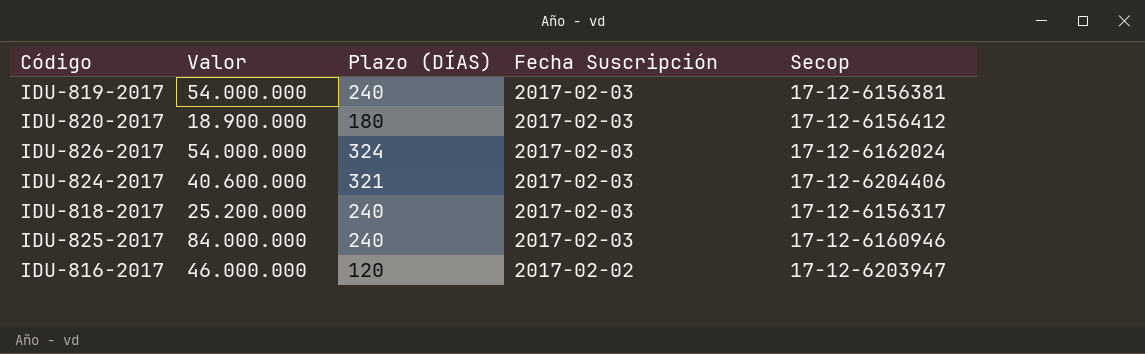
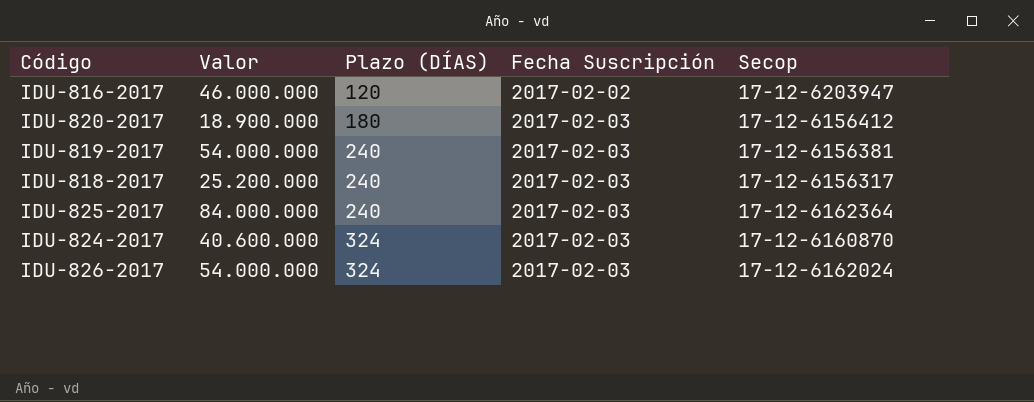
row order: Fecha Suscripción descending -> Plazo (DÍAS) ascending
IDU-825-2017 | Secop: 17-12-6160946 -> 17-12-6162364
IDU-824-2017 | Plazo (DÍAS): 321 -> 324
IDU-824-2017 | Secop: 17-12-6204406 -> 17-12-6160870

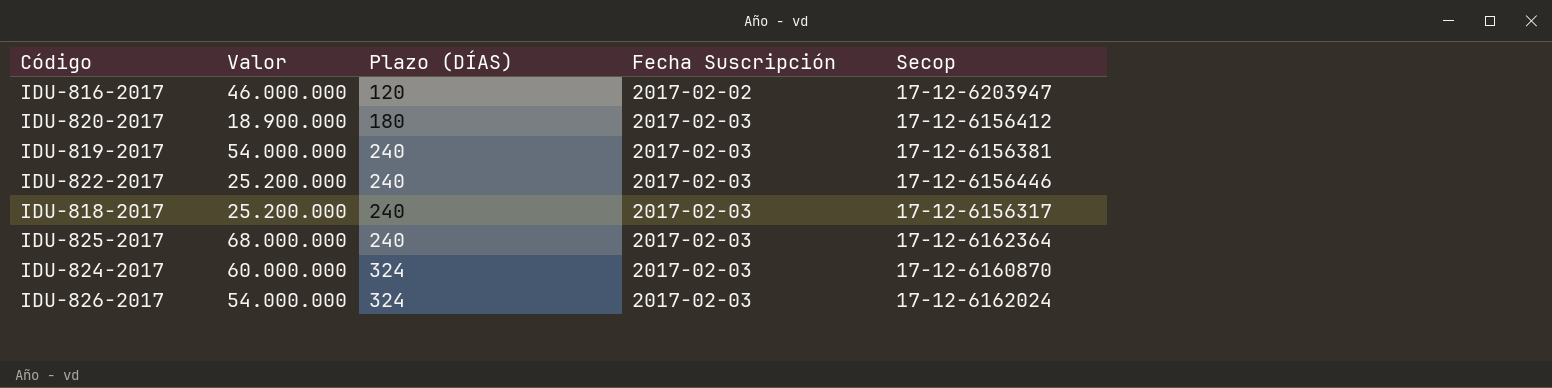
row IDU-822-2017: none -> 25.200.000 | 240 | 2017-02-03 | 17-12-6156446
IDU-825-2017 | Valor: 84.000.000 -> 68.000.000
IDU-824-2017 | Valor: 40.600.000 -> 60.000.000

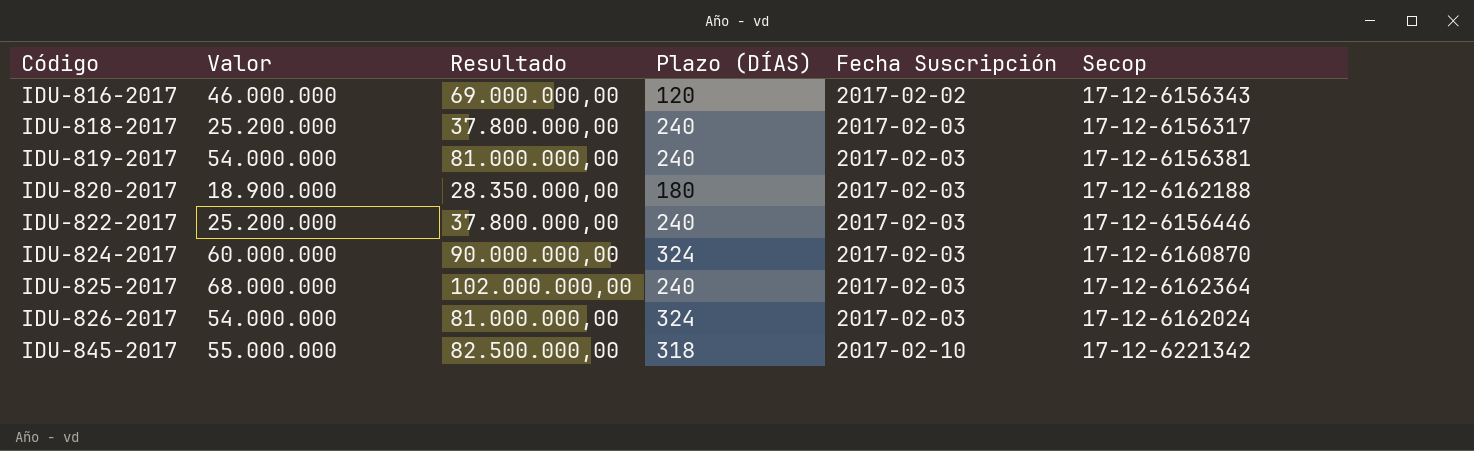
row order: Plazo (DÍAS) ascending -> Código ascending
column Resultado | formula: none -> [Valor] * 1,5
IDU-816-2017 | Secop: 17-12-6203947 -> 17-12-6156343
IDU-820-2017 | Secop: 17-12-6156412 -> 17-12-6162188
row IDU-845-2017: none -> 55.000.000 | 82.500.000,00 | 318 | 2017-02-10 | 17-12-6221342

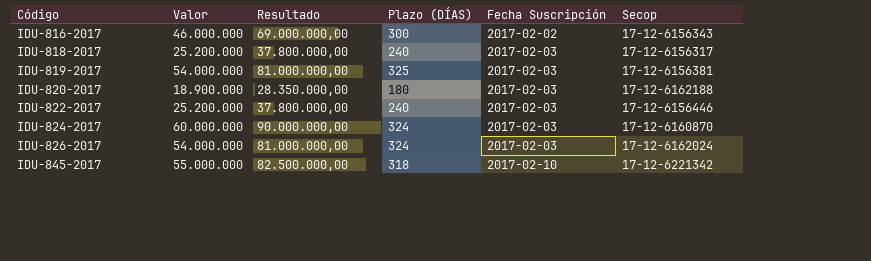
row IDU-825-2017: 68.000.000 | 102.000.000,00 | 240 | 2017-02-03 | 17-12-6162364 -> none
IDU-816-2017 | Plazo (DÍAS): 120 -> 300
IDU-819-2017 | Plazo (DÍAS): 240 -> 325

